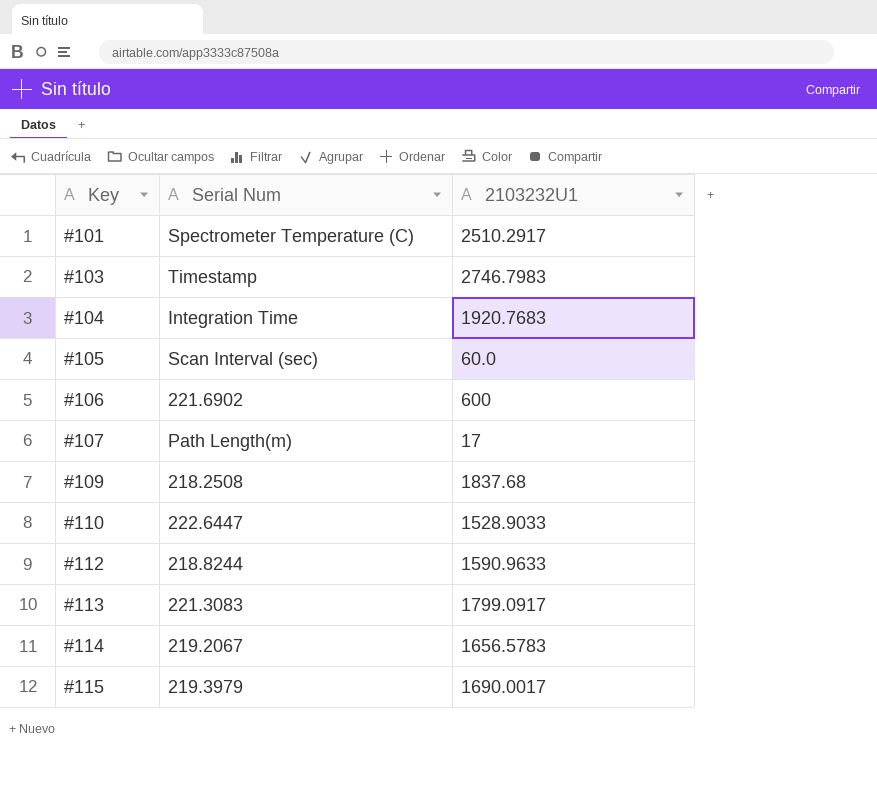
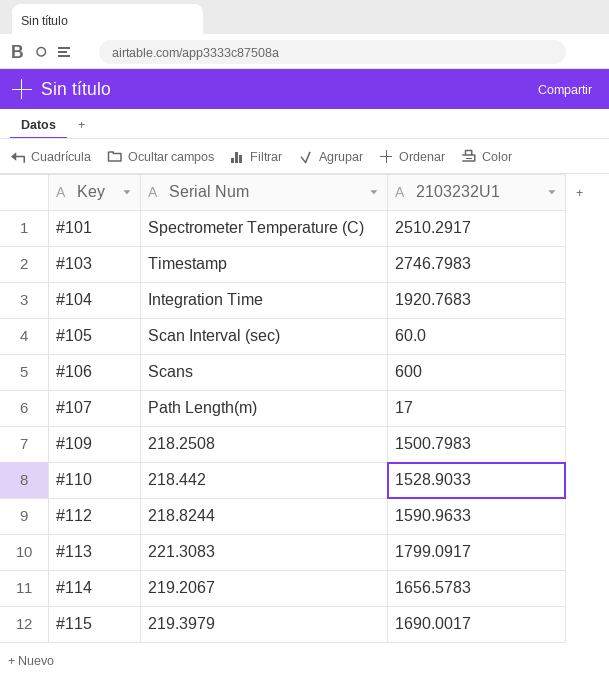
#106 | Serial Num: 221.6902 -> Scans
#109 | 2103232U1: 1837.68 -> 1500.7983
#110 | Serial Num: 222.6447 -> 218.442

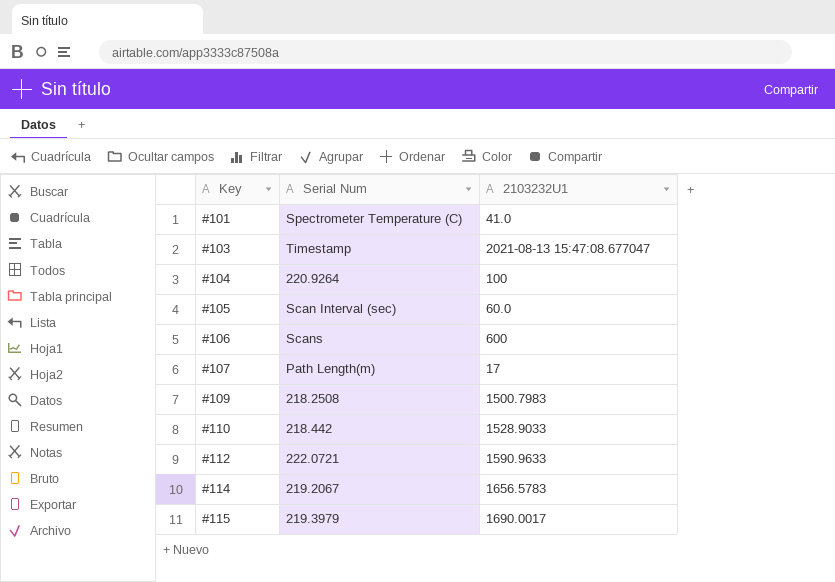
row #113: 221.3083 | 1799.0917 -> none
#101 | 2103232U1: 2510.2917 -> 41.0
#103 | 2103232U1: 2746.7983 -> 2021-08-13 15:47:08.677047
#104 | Serial Num: Integration Time -> 220.9264
#104 | 2103232U1: 1920.7683 -> 100
#112 | Serial Num: 218.8244 -> 222.0721

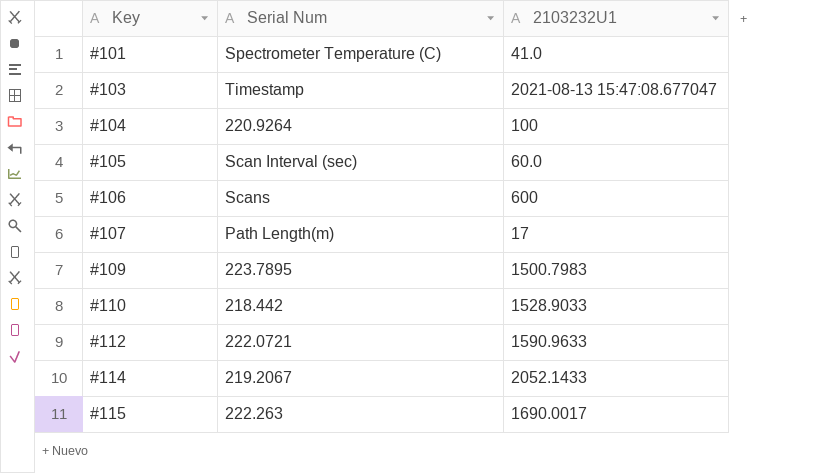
#109 | Serial Num: 218.2508 -> 223.7895
#114 | 2103232U1: 1656.5783 -> 2052.1433
#115 | Serial Num: 219.3979 -> 222.263

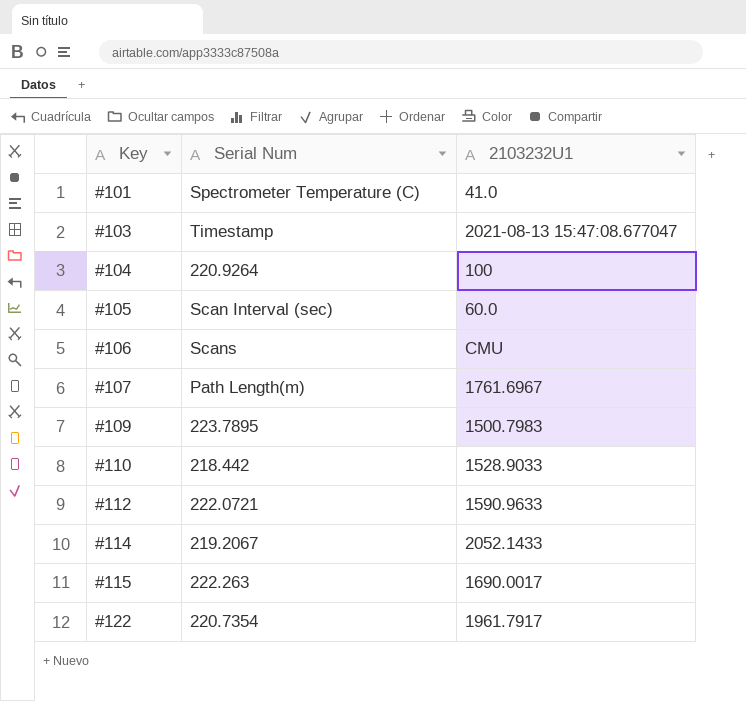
#106 | 2103232U1: 600 -> CMU
#107 | 2103232U1: 17 -> 1761.6967
row #122: none -> 220.7354 | 1961.7917

